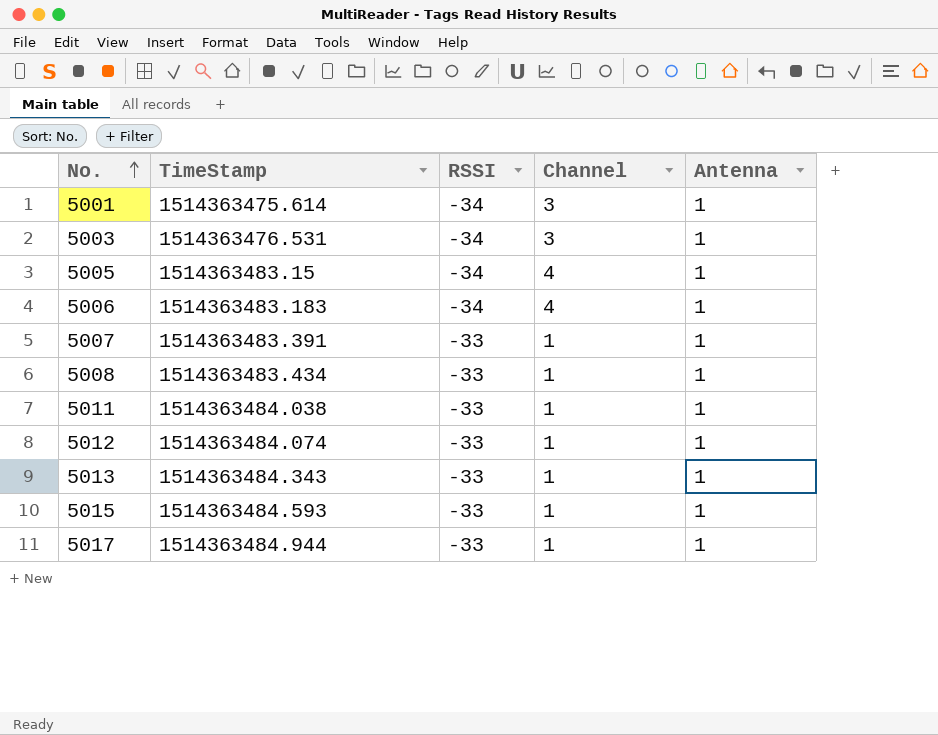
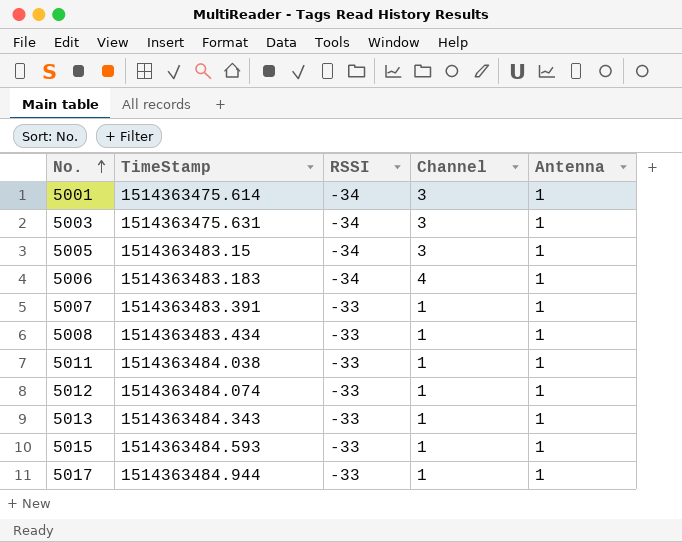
5003 | TimeStamp: 1514363476.531 -> 1514363475.631
5005 | Channel: 4 -> 3

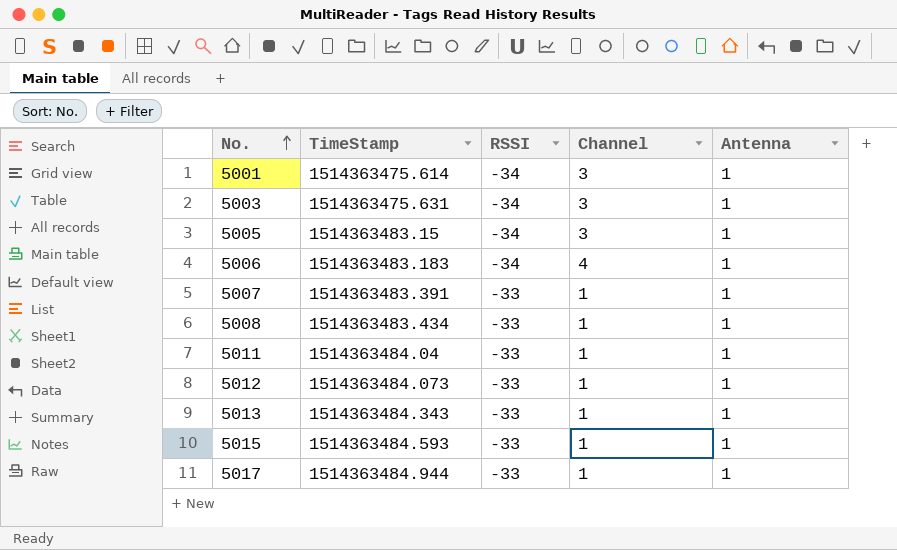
5011 | TimeStamp: 1514363484.038 -> 1514363484.04
5012 | TimeStamp: 1514363484.074 -> 1514363484.073

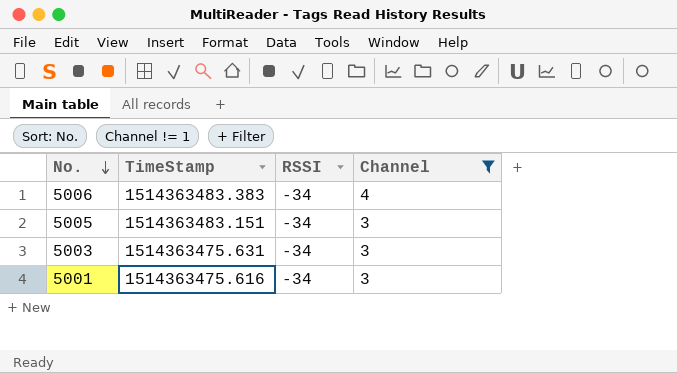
filter: none -> Channel != 1
row order: No. ascending -> No. descending
column Antenna | position: 5 -> none
5006 | TimeStamp: 1514363483.183 -> 1514363483.383
5005 | TimeStamp: 1514363483.15 -> 1514363483.151
5001 | TimeStamp: 1514363475.614 -> 1514363475.616

